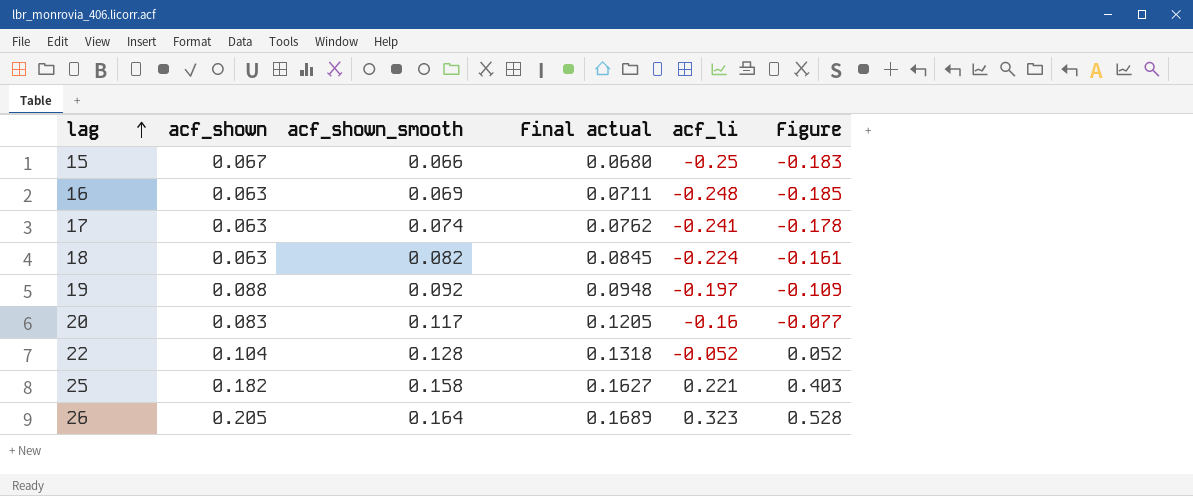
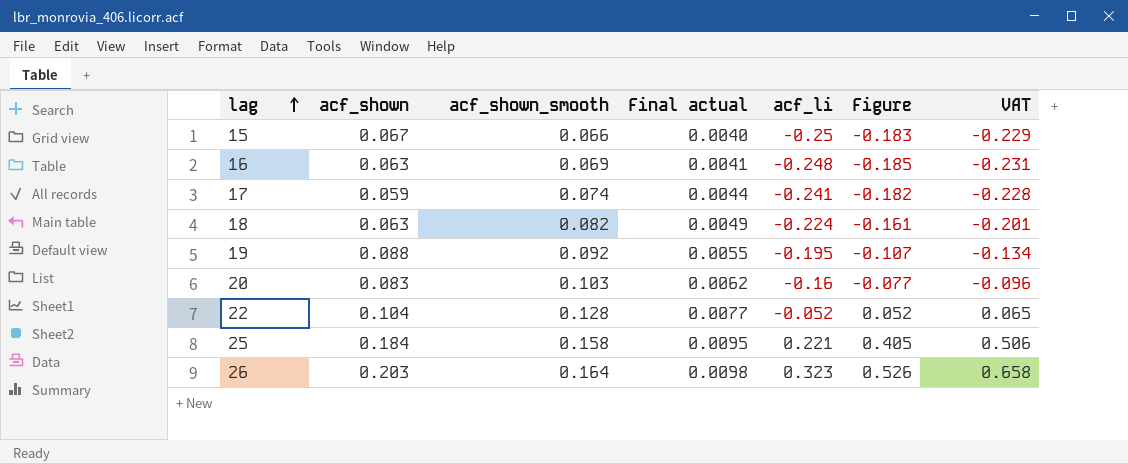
column Final actual | formula: [acf_shown_smooth] * 1.03 -> [acf_shown_smooth] * 0.06
column VAT | formula: none -> [Figure] * 1.25
17 | acf_shown: 0.063 -> 0.059
17 | Figure: -0.178 -> -0.182
19 | acf_li: -0.197 -> -0.195
19 | Figure: -0.109 -> -0.107
20 | acf_shown_smooth: 0.117 -> 0.103
25 | acf_shown: 0.182 -> 0.184
25 | Figure: 0.403 -> 0.405
26 | acf_shown: 0.205 -> 0.203
26 | Figure: 0.528 -> 0.526

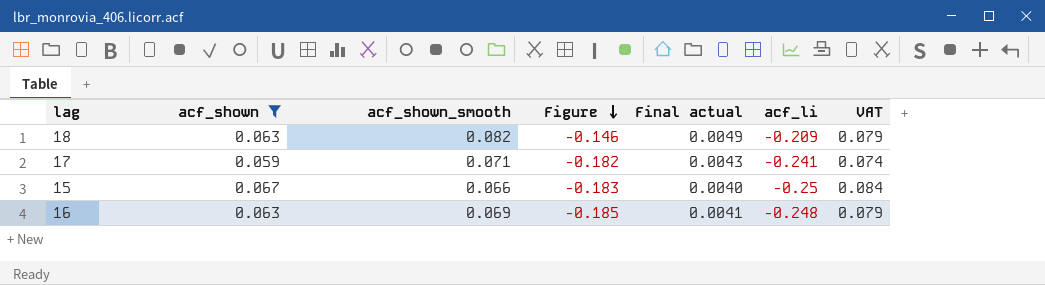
filter: none -> acf_shown <= 0.067
row order: lag ascending -> Figure descending
column Figure | position: 6 -> 4
column VAT | formula: [Figure] * 1.25 -> [acf_shown] * 1.25
18 | Figure: -0.161 -> -0.146
18 | acf_li: -0.224 -> -0.209
17 | acf_shown_smooth: 0.074 -> 0.071
17 | Final actual: 0.0044 -> 0.0043

